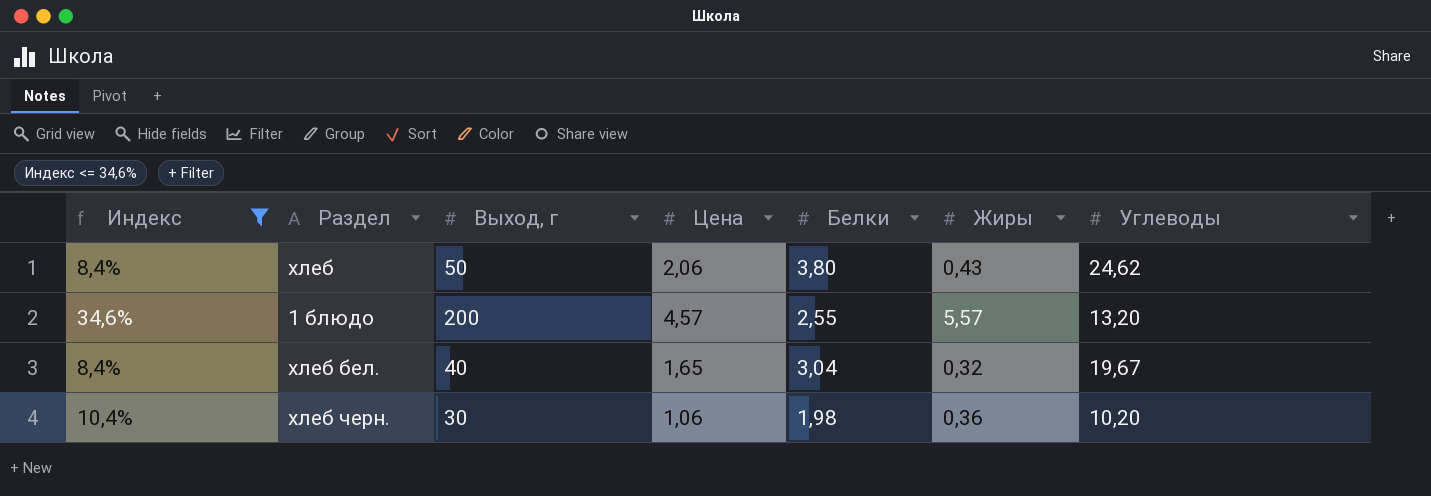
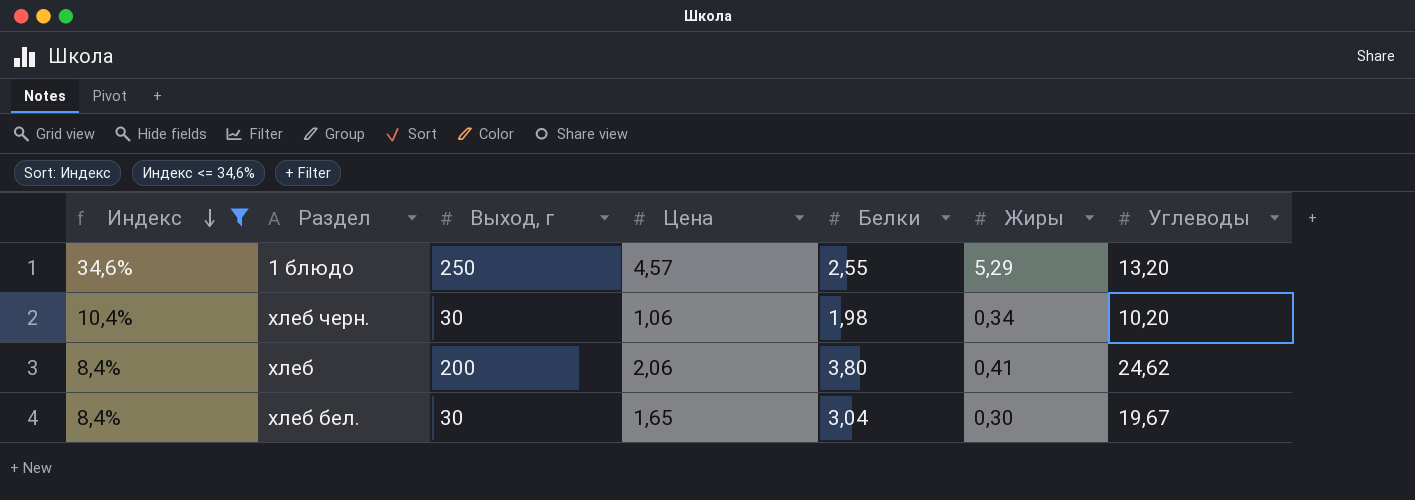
row order: none -> Индекс descending
1 блюдо | Выход, г: 200 -> 250
1 блюдо | Жиры: 5,57 -> 5,29
хлеб черн. | Жиры: 0,36 -> 0,34
хлеб | Выход, г: 50 -> 200
хлеб | Жиры: 0,43 -> 0,41
хлеб бел. | Выход, г: 40 -> 30
хлеб бел. | Жиры: 0,32 -> 0,30

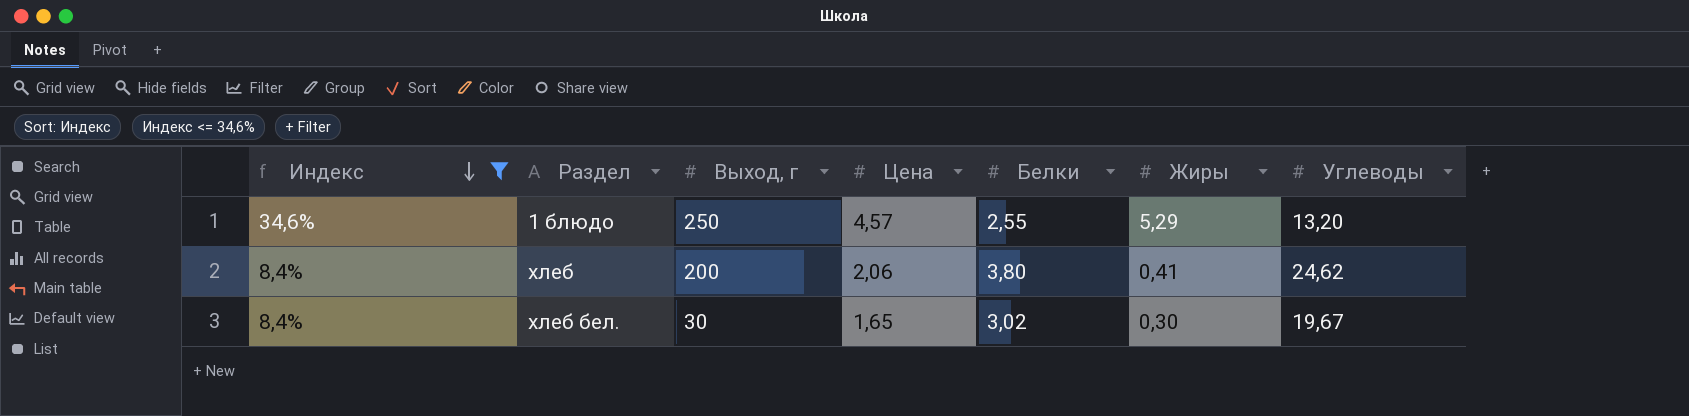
row хлеб черн.: 10,4% | 30 | 1,06 | 1,98 | 0,34 | 10,20 -> none
хлеб бел. | Белки: 3,04 -> 3,02

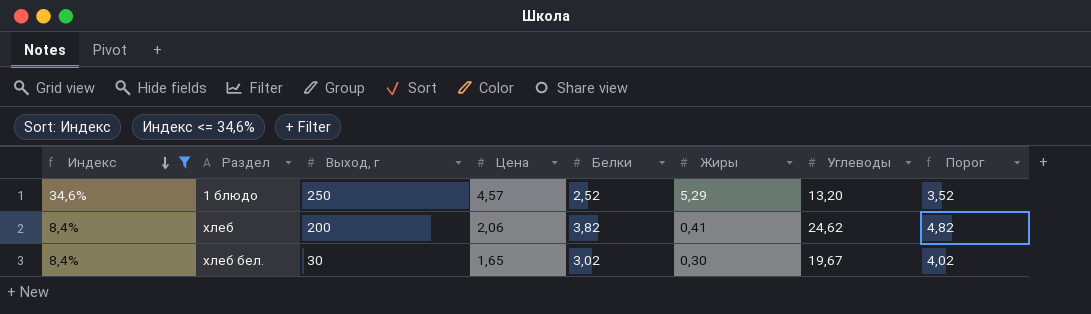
column Порог | formula: none -> [Белки] + 1
1 блюдо | Белки: 2,55 -> 2,52
хлеб | Белки: 3,80 -> 3,82

